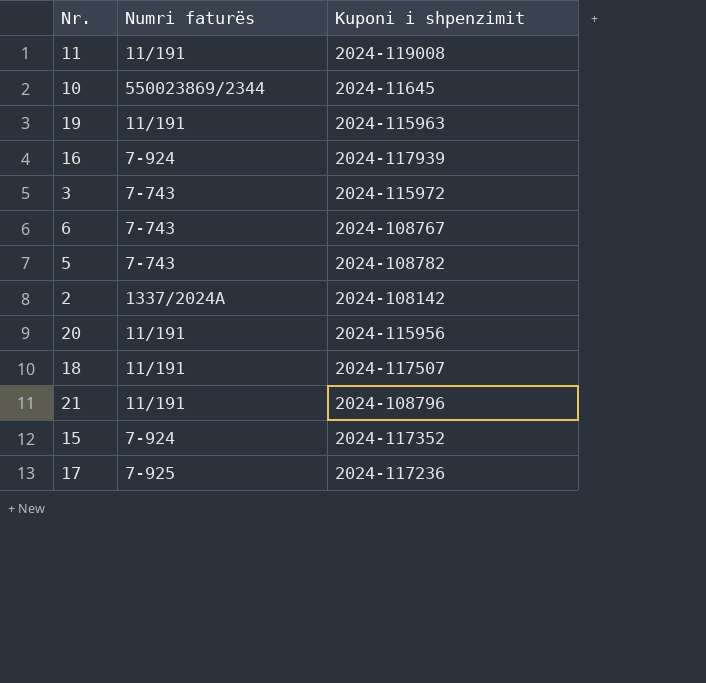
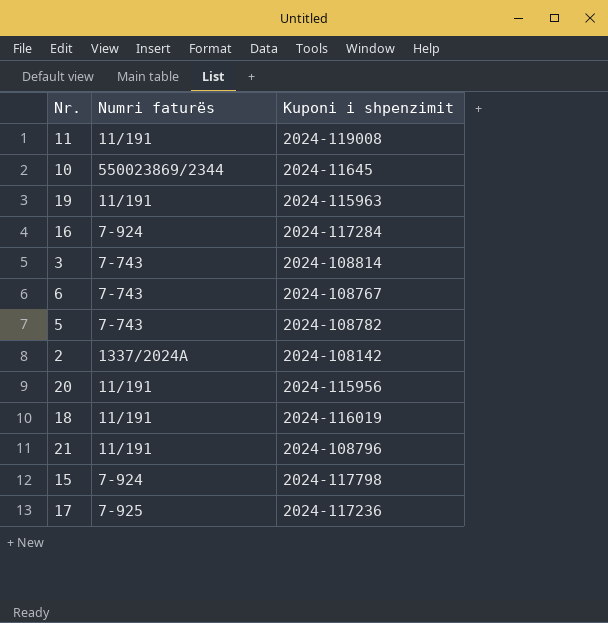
16 | Kuponi i shpenzimit: 2024-117939 -> 2024-117284
3 | Kuponi i shpenzimit: 2024-115972 -> 2024-108814
18 | Kuponi i shpenzimit: 2024-117507 -> 2024-116019
15 | Kuponi i shpenzimit: 2024-117352 -> 2024-117798

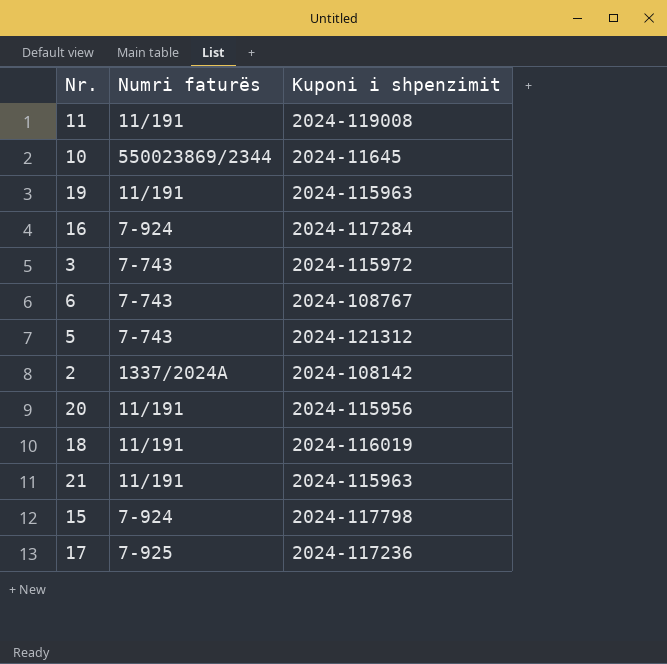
3 | Kuponi i shpenzimit: 2024-108814 -> 2024-115972
5 | Kuponi i shpenzimit: 2024-108782 -> 2024-121312
21 | Kuponi i shpenzimit: 2024-108796 -> 2024-115963

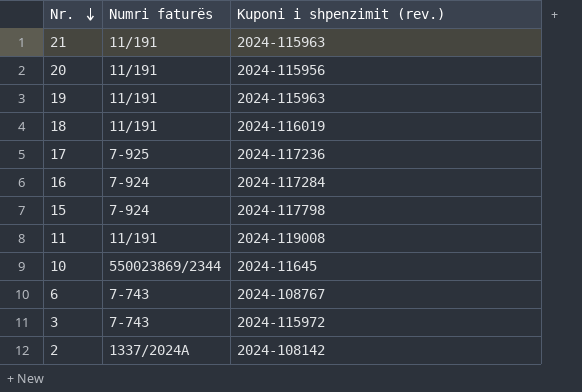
row order: none -> Nr. descending
column name: Kuponi i shpenzimit -> Kuponi i shpenzimit (rev.)
row 5: 7-743 | 2024-121312 -> none

